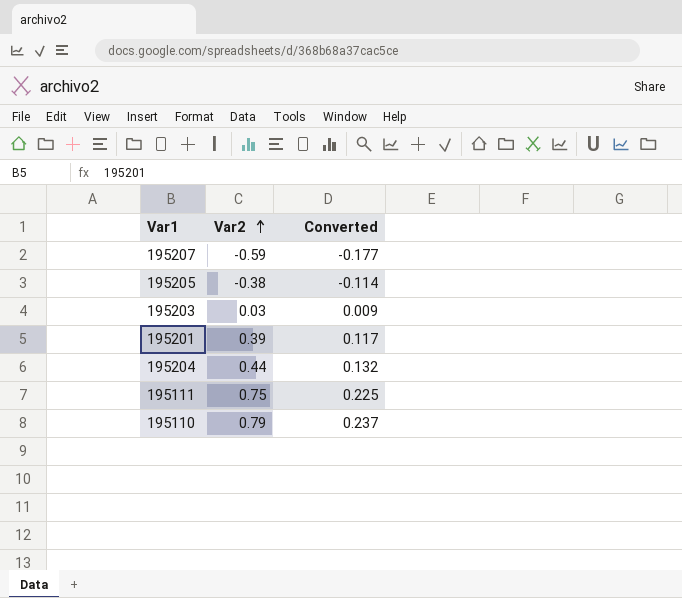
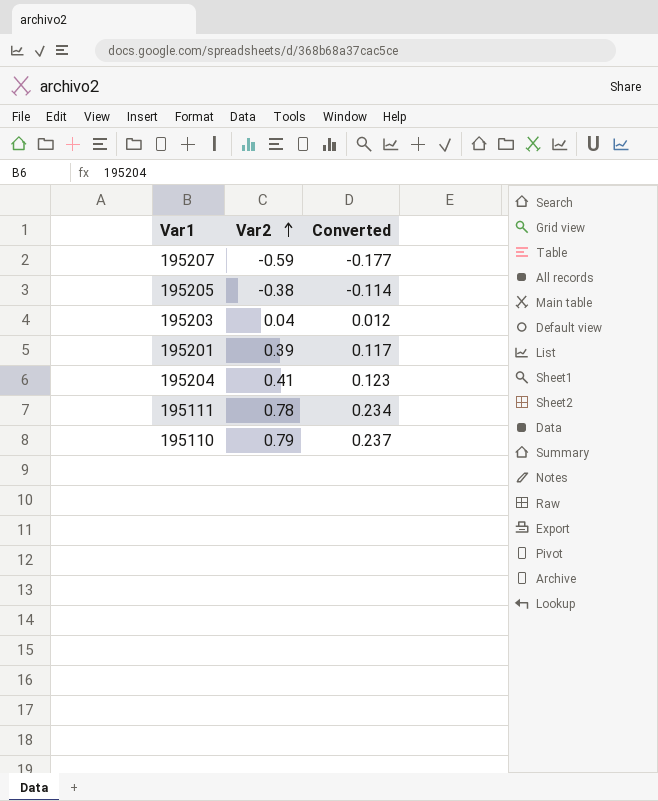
195203 | Var2: 0.03 -> 0.04
195203 | Converted: 0.009 -> 0.012
195204 | Var2: 0.44 -> 0.41
195204 | Converted: 0.132 -> 0.123
195111 | Var2: 0.75 -> 0.78
195111 | Converted: 0.225 -> 0.234

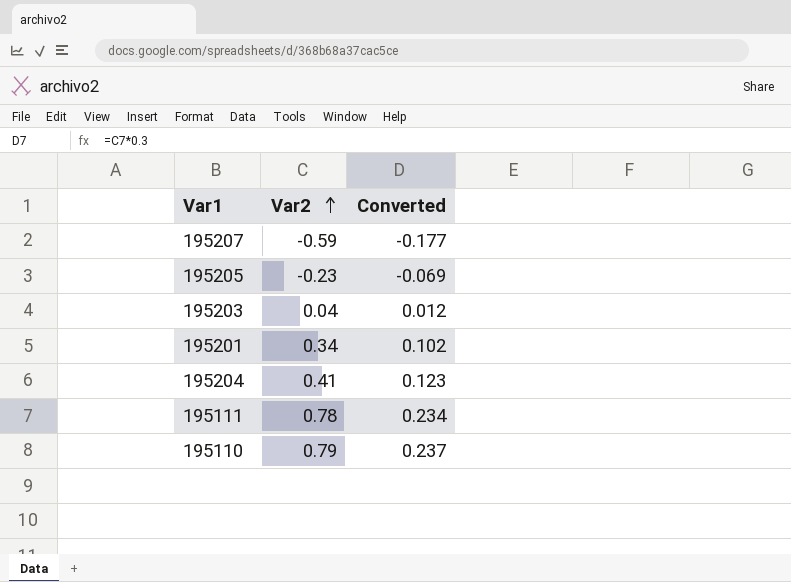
195205 | Var2: -0.38 -> -0.23
195205 | Converted: -0.114 -> -0.069
195201 | Var2: 0.39 -> 0.34
195201 | Converted: 0.117 -> 0.102

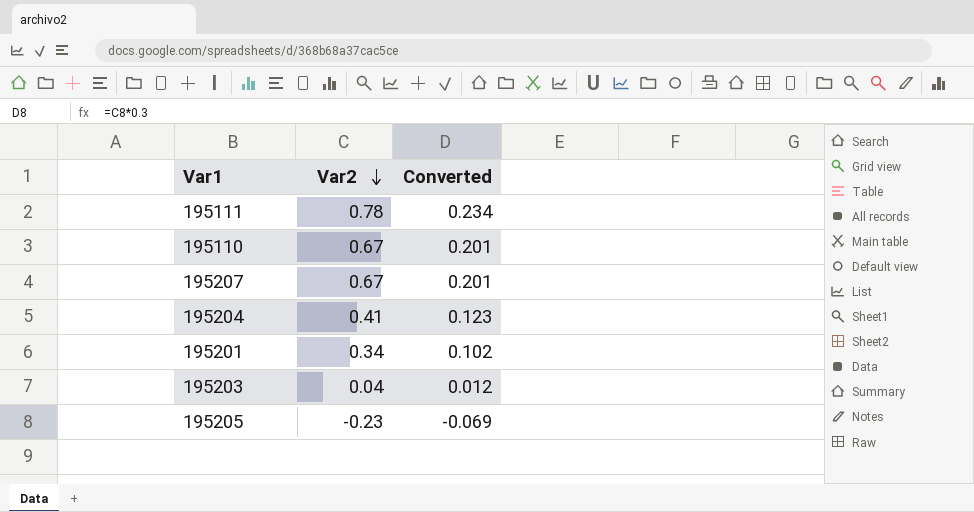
row order: Var2 ascending -> Var2 descending
195110 | Var2: 0.79 -> 0.67
195110 | Converted: 0.237 -> 0.201
195207 | Var2: -0.59 -> 0.67
195207 | Converted: -0.177 -> 0.201

